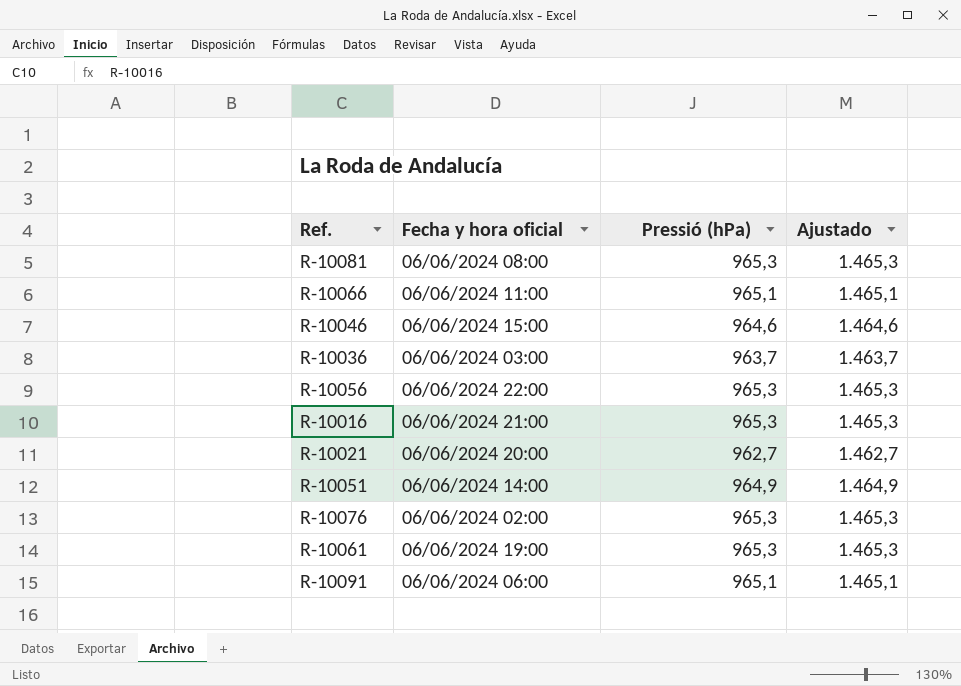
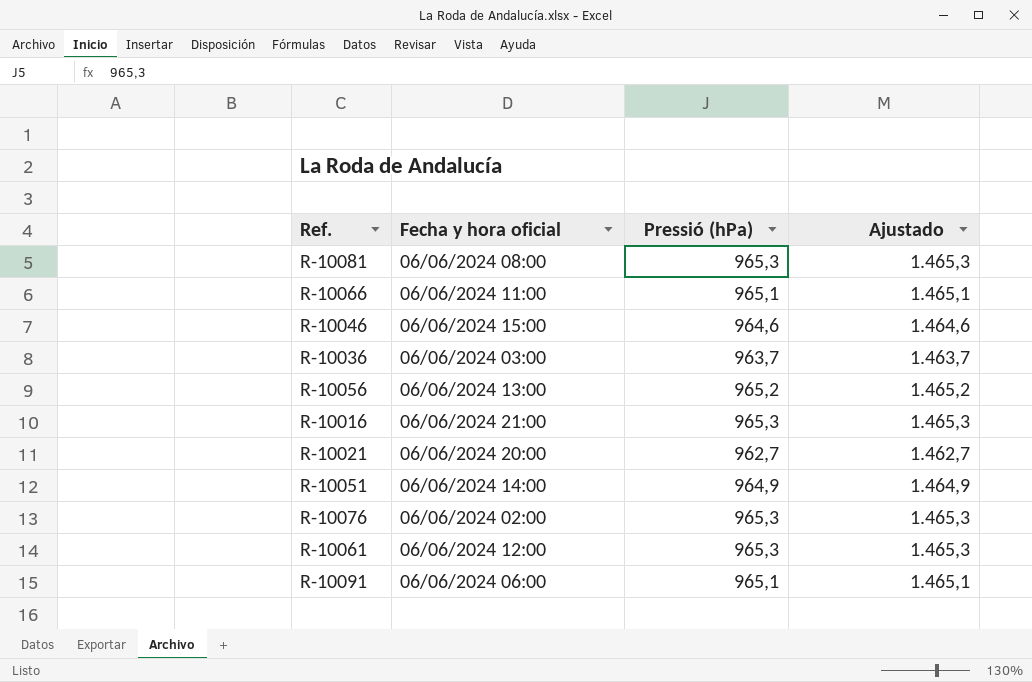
R-10056 | Fecha y hora oficial: 06/06/2024 22:00 -> 06/06/2024 13:00
R-10056 | Pressió (hPa): 965,3 -> 965,2
R-10056 | Ajustado: 1.465,3 -> 1.465,2
R-10061 | Fecha y hora oficial: 06/06/2024 19:00 -> 06/06/2024 12:00

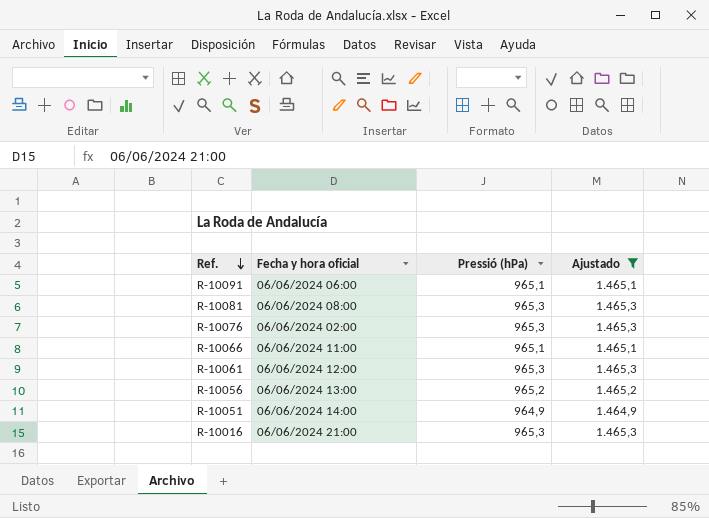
filter: none -> Ajustado >= 1.464,9
row order: none -> Ref. descending

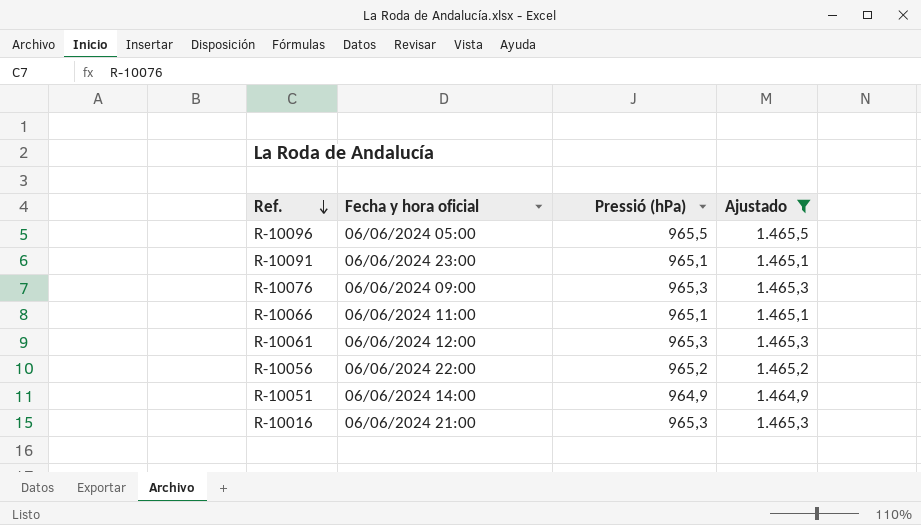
row R-10081: 06/06/2024 08:00 | 965,3 | 1.465,3 -> none
row R-10096: none -> 06/06/2024 05:00 | 965,5 | 1.465,5
R-10091 | Fecha y hora oficial: 06/06/2024 06:00 -> 06/06/2024 23:00
R-10076 | Fecha y hora oficial: 06/06/2024 02:00 -> 06/06/2024 09:00
R-10056 | Fecha y hora oficial: 06/06/2024 13:00 -> 06/06/2024 22:00

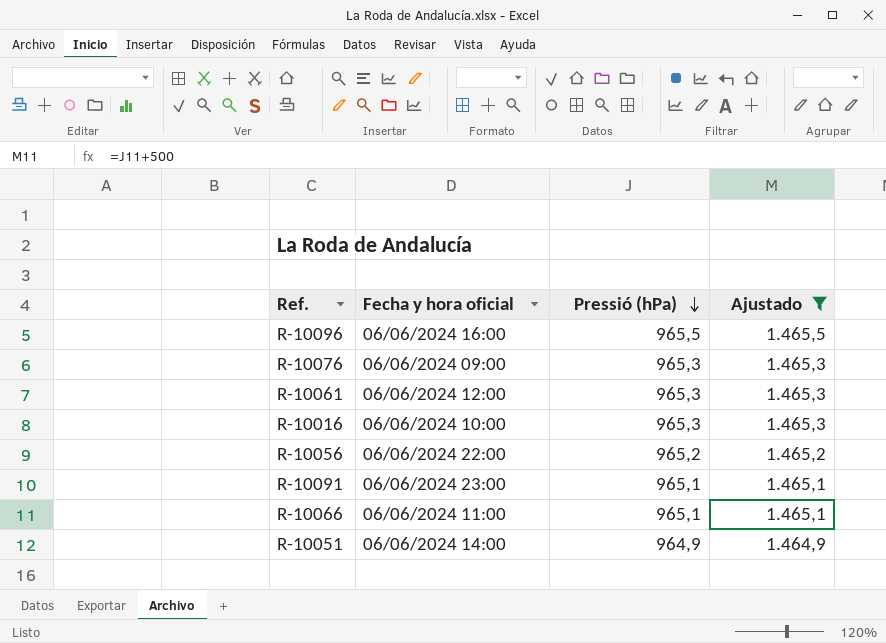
row order: Ref. descending -> Pressió (hPa) descending
R-10096 | Fecha y hora oficial: 06/06/2024 05:00 -> 06/06/2024 16:00
R-10016 | Fecha y hora oficial: 06/06/2024 21:00 -> 06/06/2024 10:00

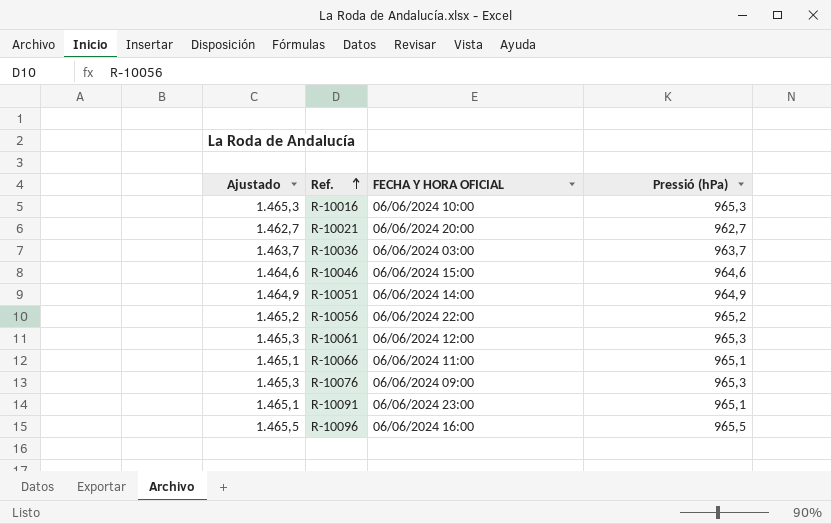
filter: Ajustado >= 1.464,9 -> none
row order: Pressió (hPa) descending -> Ref. ascending
column Ajustado | position: 4 -> 1
column name: Fecha y hora oficial -> FECHA Y HORA OFICIAL

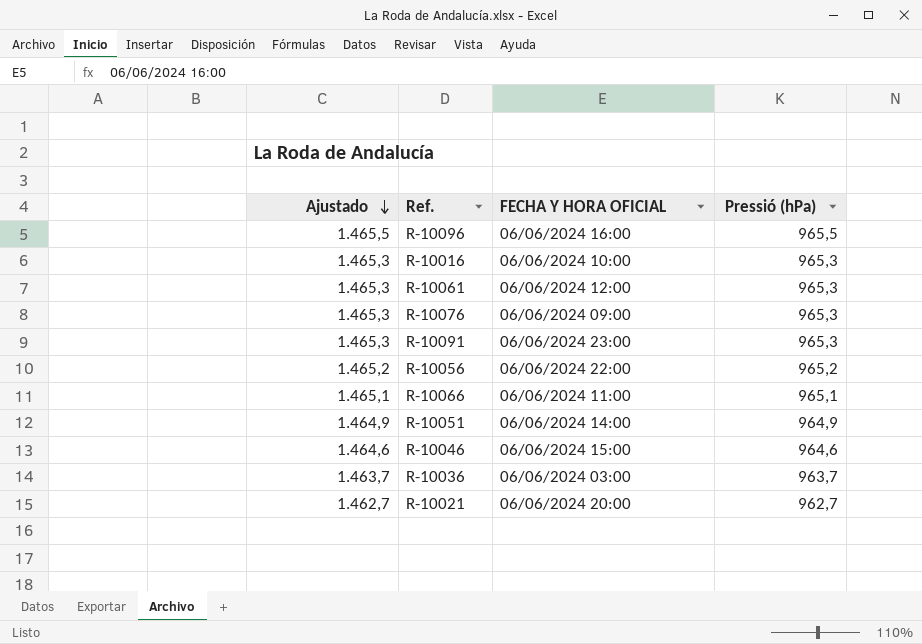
row order: Ref. ascending -> Ajustado descending
R-10091 | Ajustado: 1.465,1 -> 1.465,3
R-10091 | Pressió (hPa): 965,1 -> 965,3

